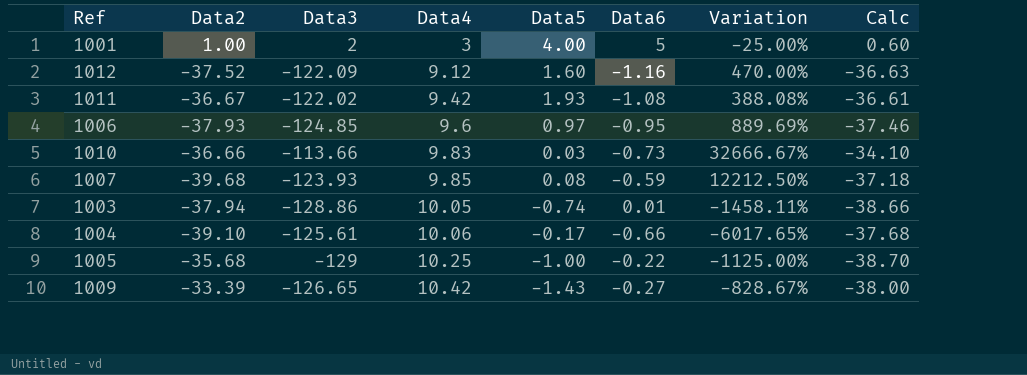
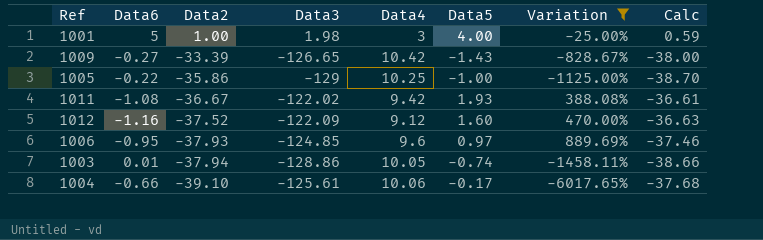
filter: none -> Variation <= 889.69%
row order: Data4 ascending -> Data2 descending
column Data6 | position: 6 -> 2
1001 | Data3: 2 -> 1.98
1001 | Calc: 0.60 -> 0.59
1005 | Data2: -35.68 -> -35.86

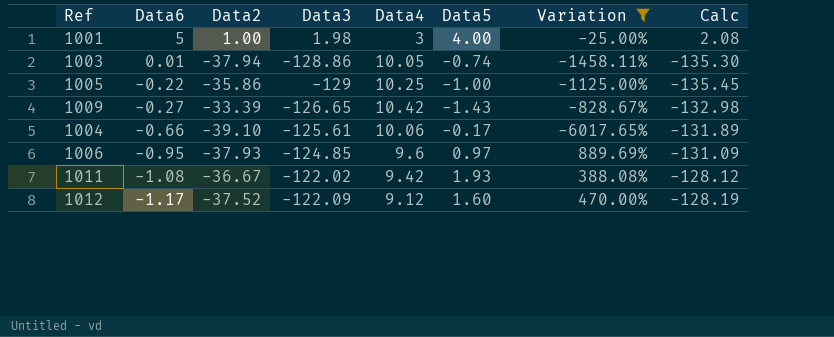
row order: Data2 descending -> Data6 descending
column Calc | formula: [Data3] * 0.3 -> [Data3] * 1.05
1012 | Data6: -1.16 -> -1.17

